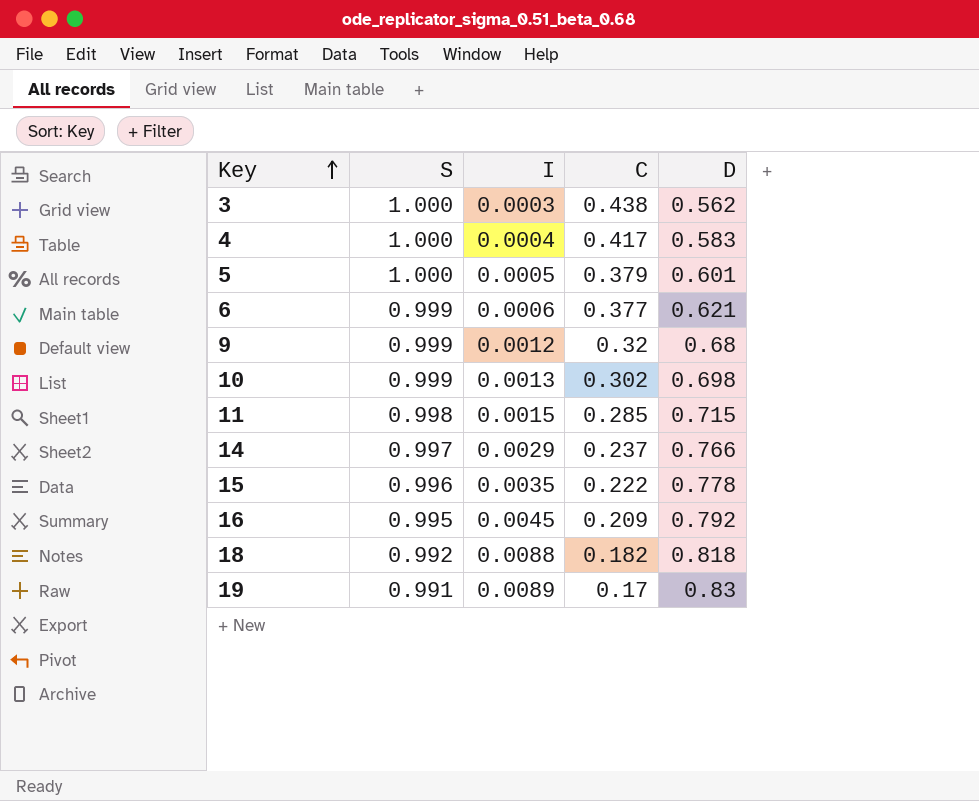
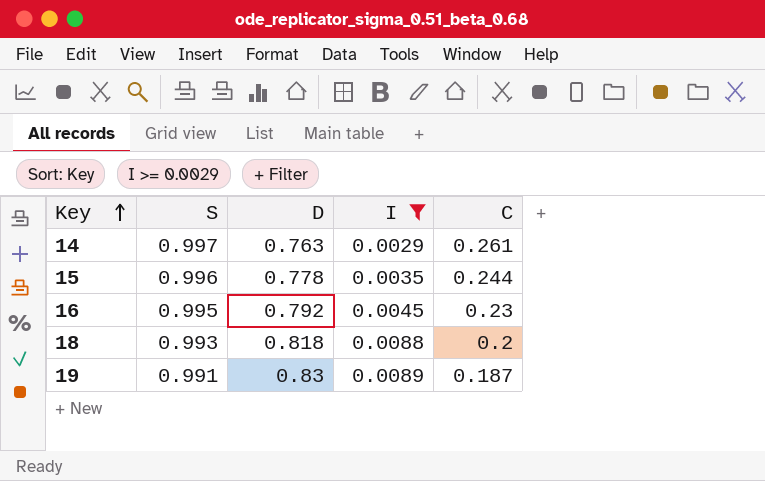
filter: none -> I >= 0.0029
column D | position: 5 -> 3
14 | D: 0.766 -> 0.763
14 | C: 0.237 -> 0.261
15 | C: 0.222 -> 0.244
16 | C: 0.209 -> 0.23
18 | S: 0.992 -> 0.993
18 | C: 0.182 -> 0.2
19 | C: 0.17 -> 0.187

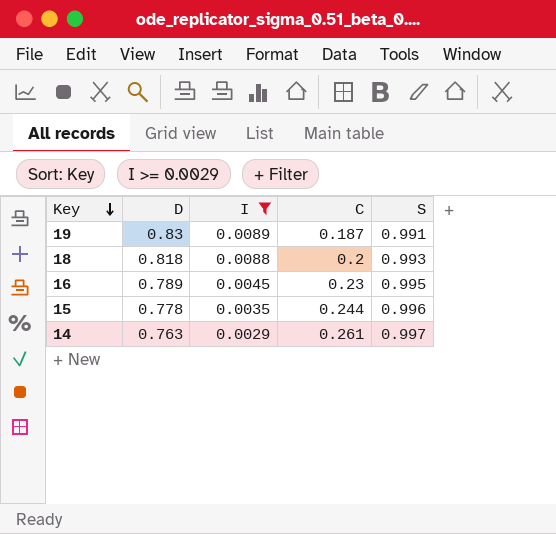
row order: Key ascending -> Key descending
column S | position: 2 -> 5
16 | D: 0.792 -> 0.789

